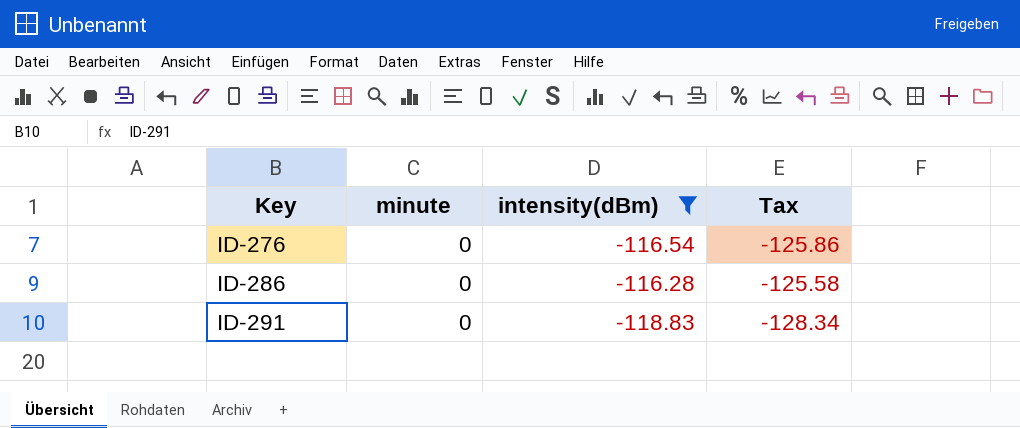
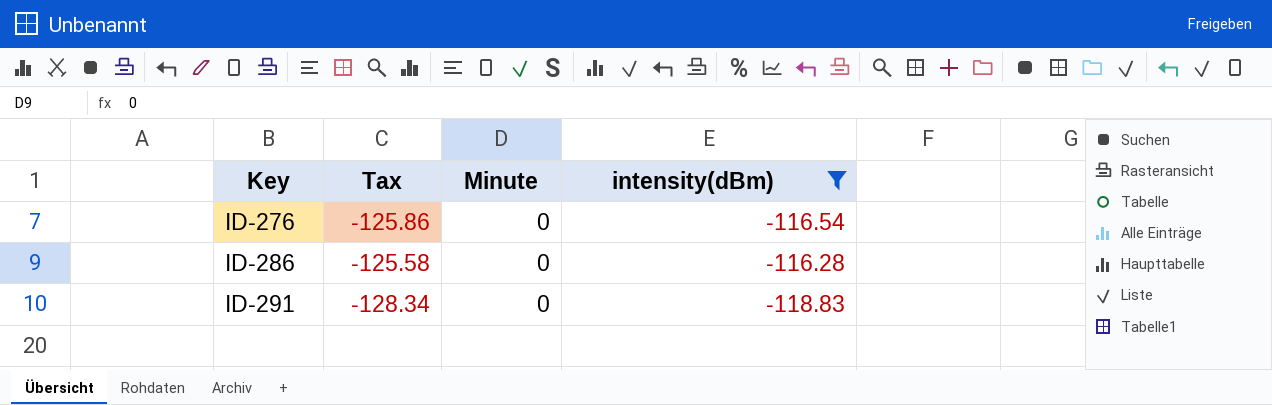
column Tax | position: 4 -> 2
column name: minute -> Minute

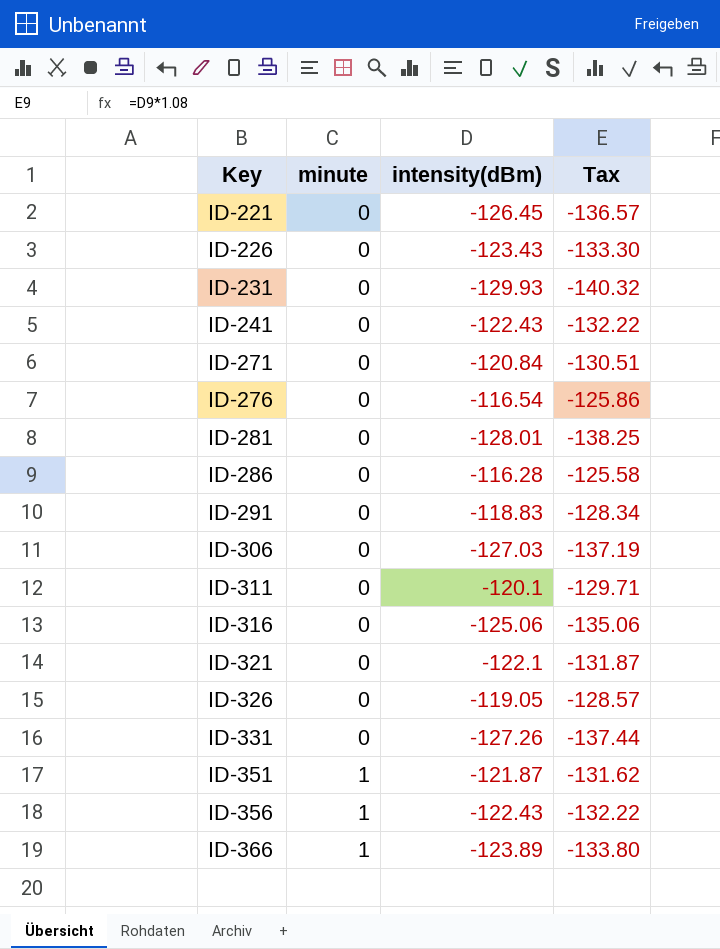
filter: intensity(dBm) >= -118.83 -> none
column name: Minute -> minute
column Tax | position: 2 -> 4

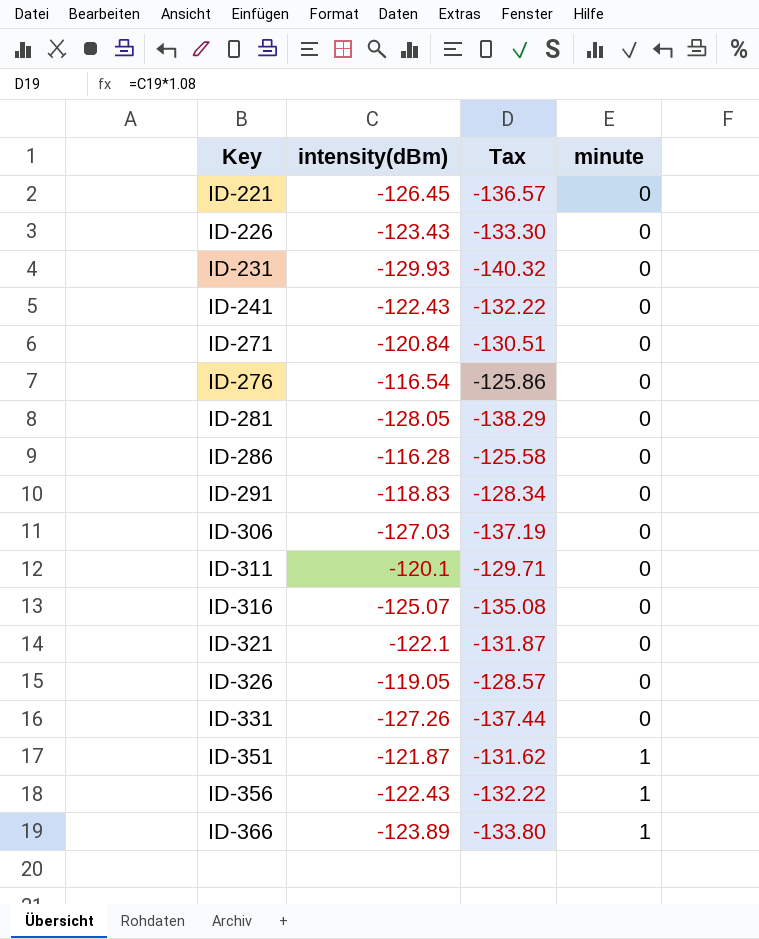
column minute | position: 2 -> 4
ID-281 | intensity(dBm): -128.01 -> -128.05
ID-281 | Tax: -138.25 -> -138.29
ID-316 | intensity(dBm): -125.06 -> -125.07
ID-316 | Tax: -135.06 -> -135.08

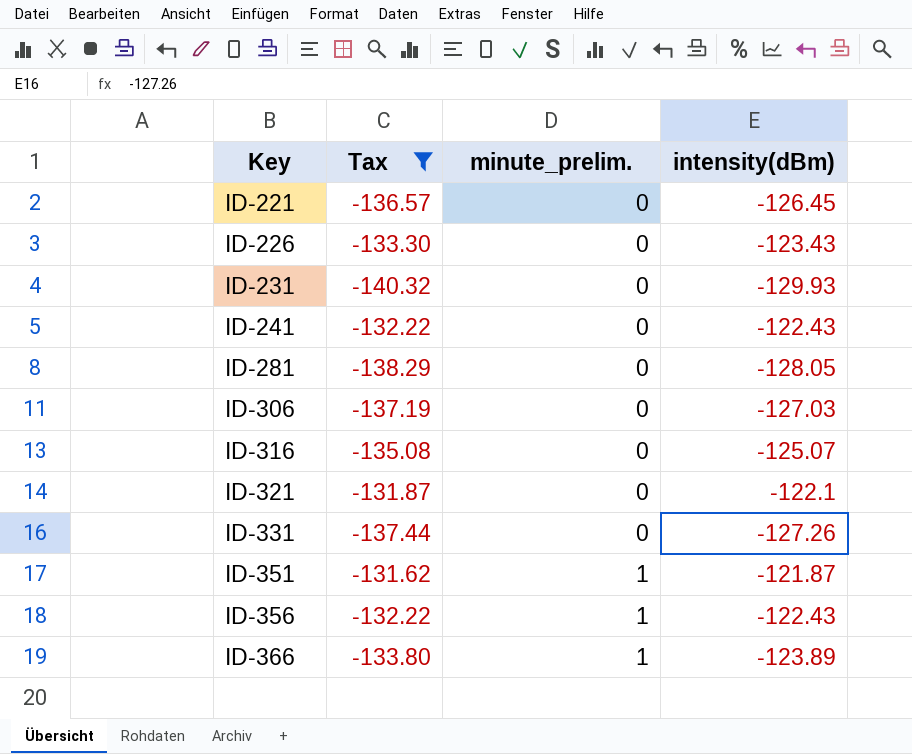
filter: none -> Tax <= -131.62
column name: minute -> minute_prelim.
column intensity(dBm) | position: 2 -> 4

